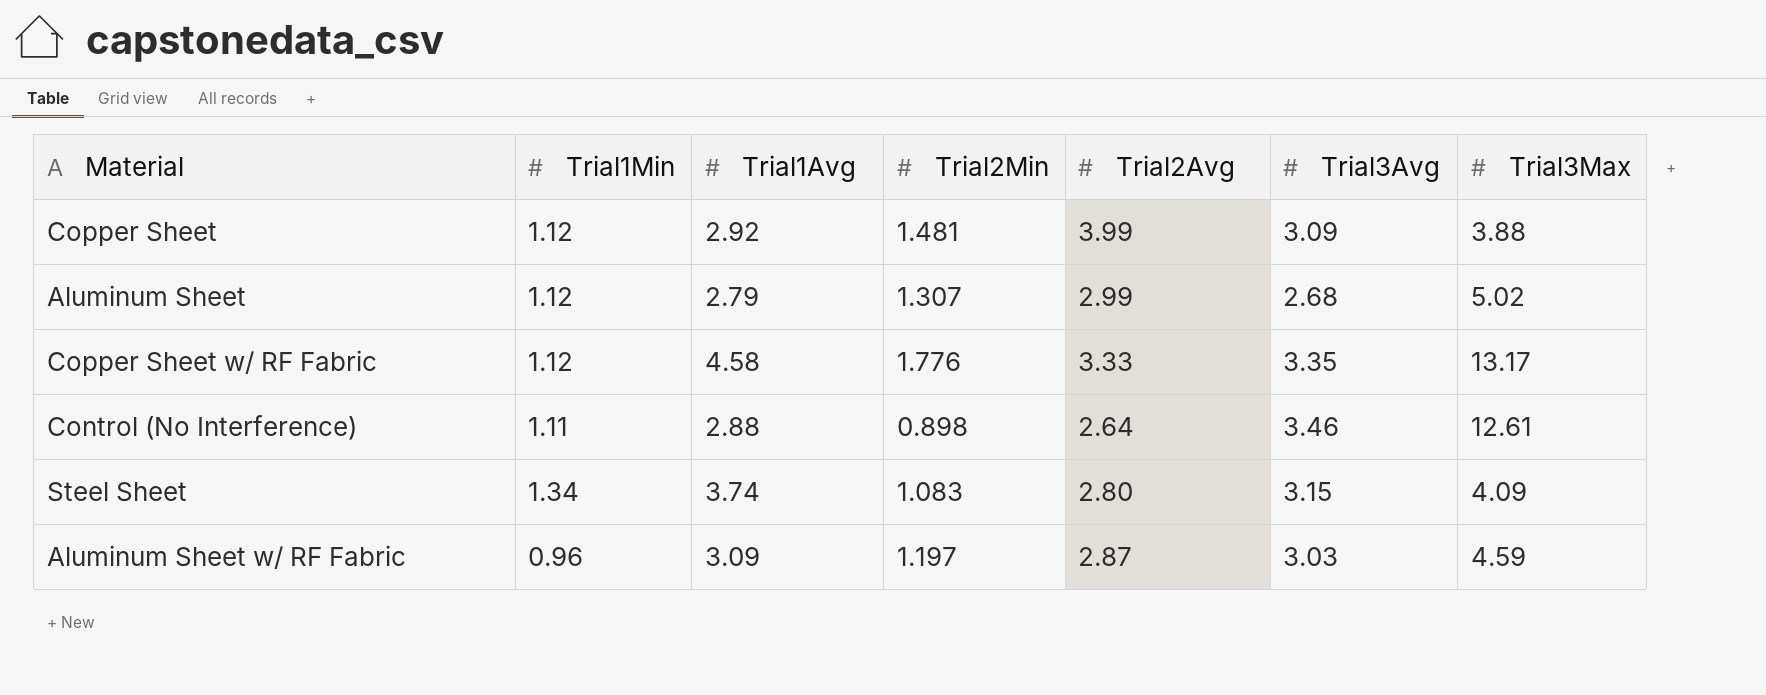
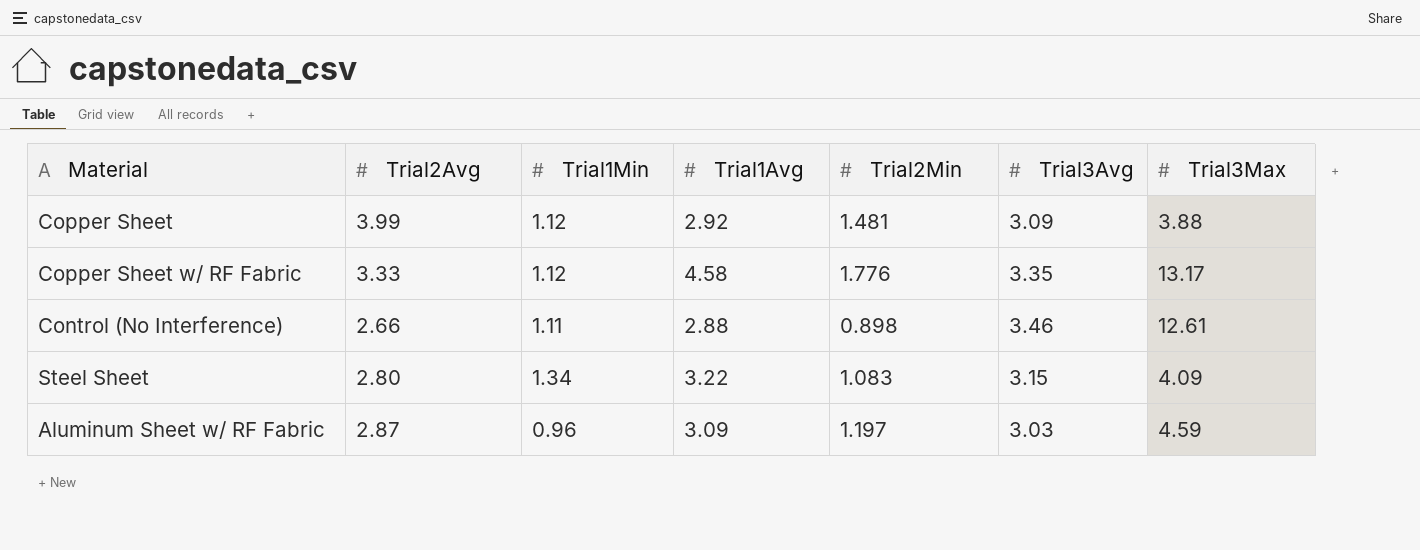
column Trial2Avg | position: 5 -> 2
row Aluminum Sheet: 1.12 | 2.79 | 1.307 | 2.99 | 2.68 | 5.02 -> none
Control (No Interference) | Trial2Avg: 2.64 -> 2.66
Steel Sheet | Trial1Avg: 3.74 -> 3.22

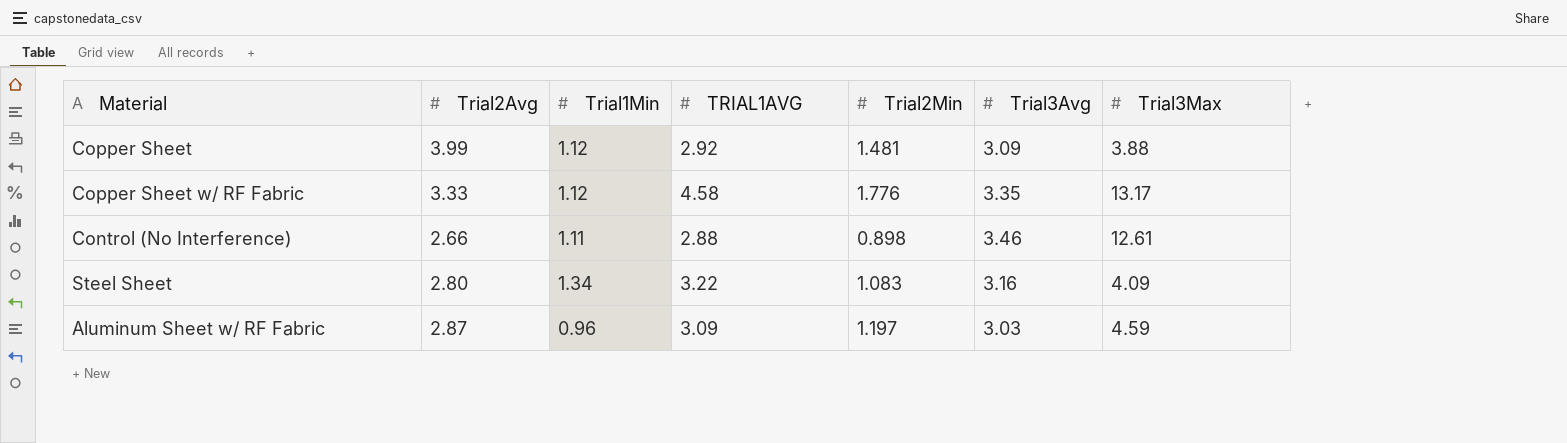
column name: Trial1Avg -> TRIAL1AVG
Steel Sheet | Trial3Avg: 3.15 -> 3.16

